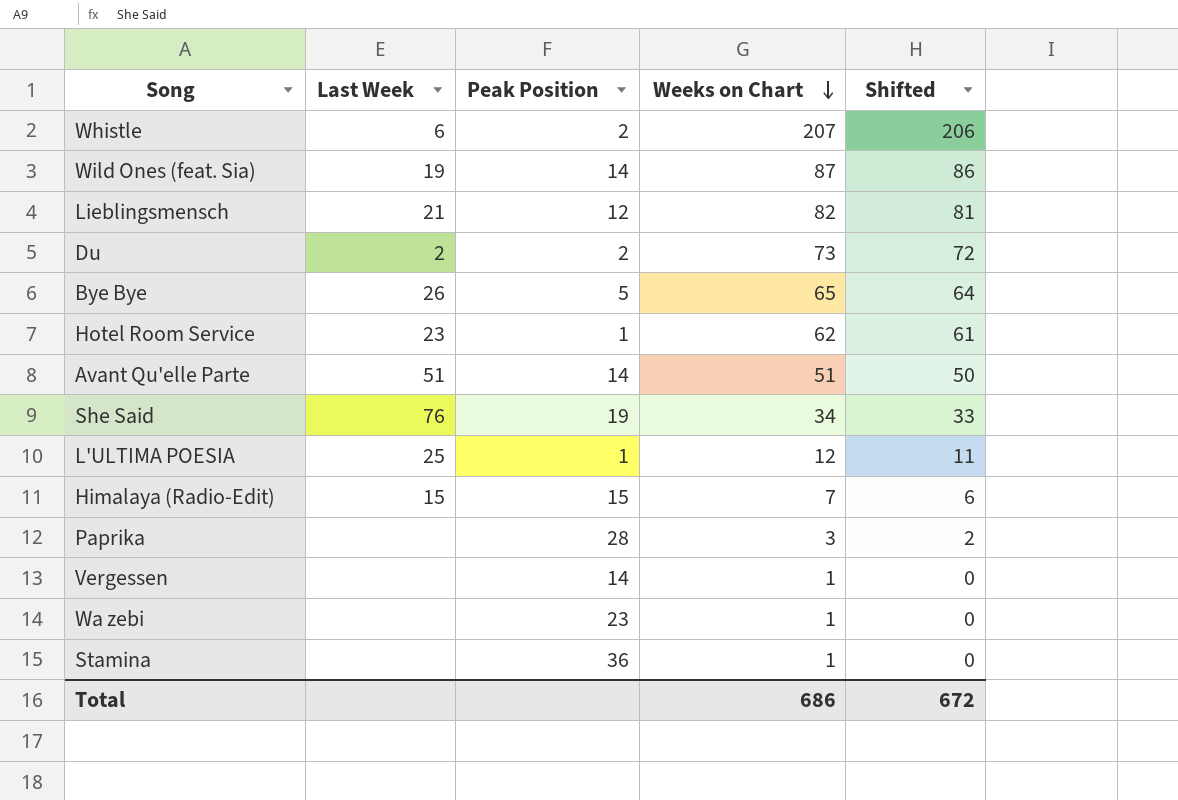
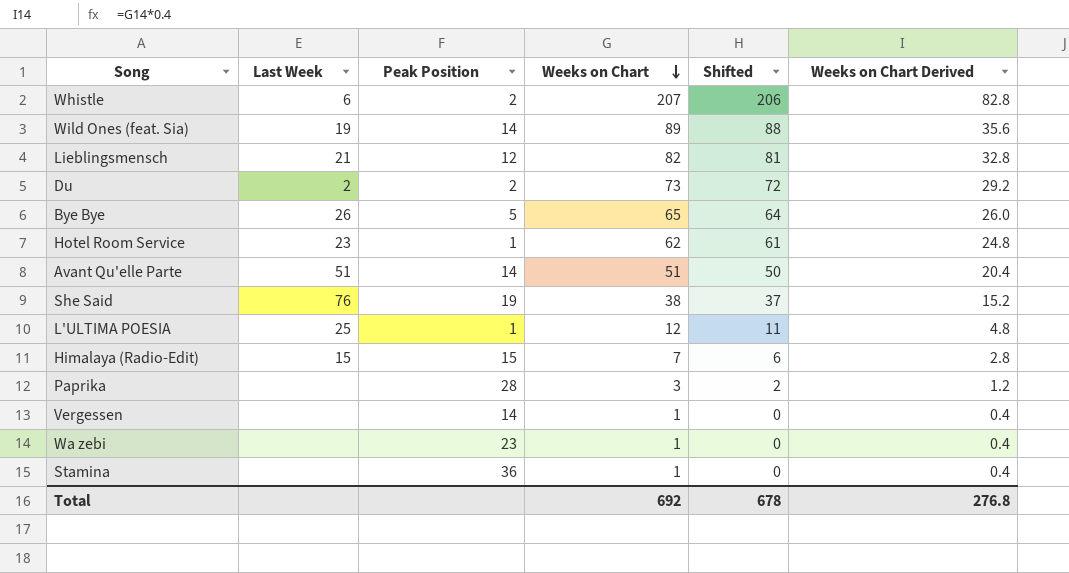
column Weeks on Chart Derived | formula: none -> [Weeks on Chart] * 0.4
Wild Ones (feat. Sia) | Weeks on Chart: 87 -> 89
Wild Ones (feat. Sia) | Shifted: 86 -> 88
She Said | Weeks on Chart: 34 -> 38
She Said | Shifted: 33 -> 37
Total | Weeks on Chart: 686 -> 692
Total | Shifted: 672 -> 678

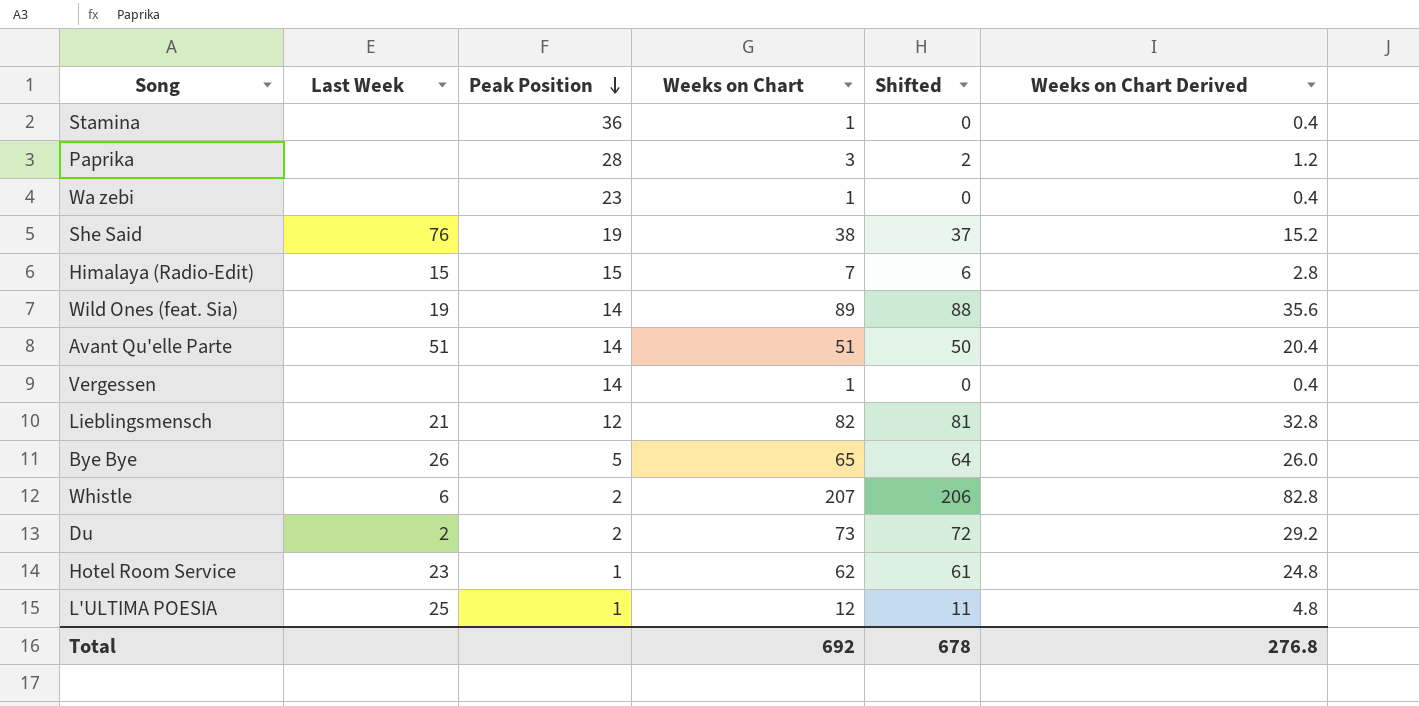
row order: Weeks on Chart descending -> Peak Position descending

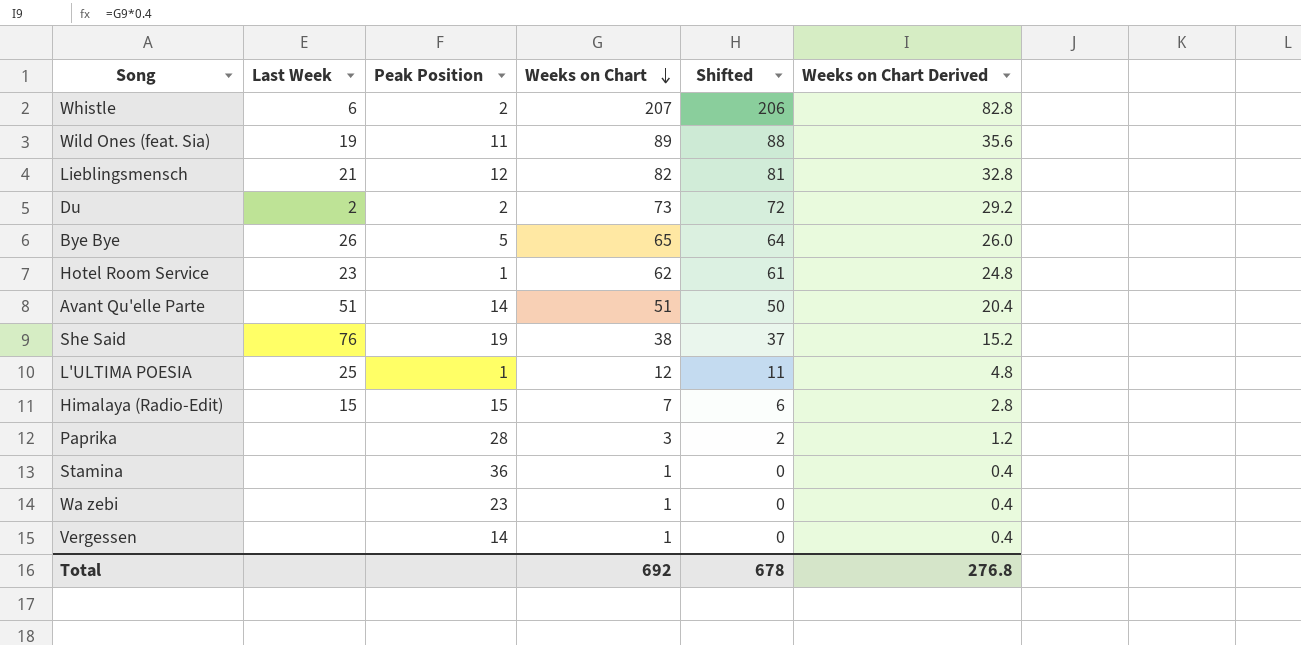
row order: Peak Position descending -> Weeks on Chart descending
Wild Ones (feat. Sia) | Peak Position: 14 -> 11

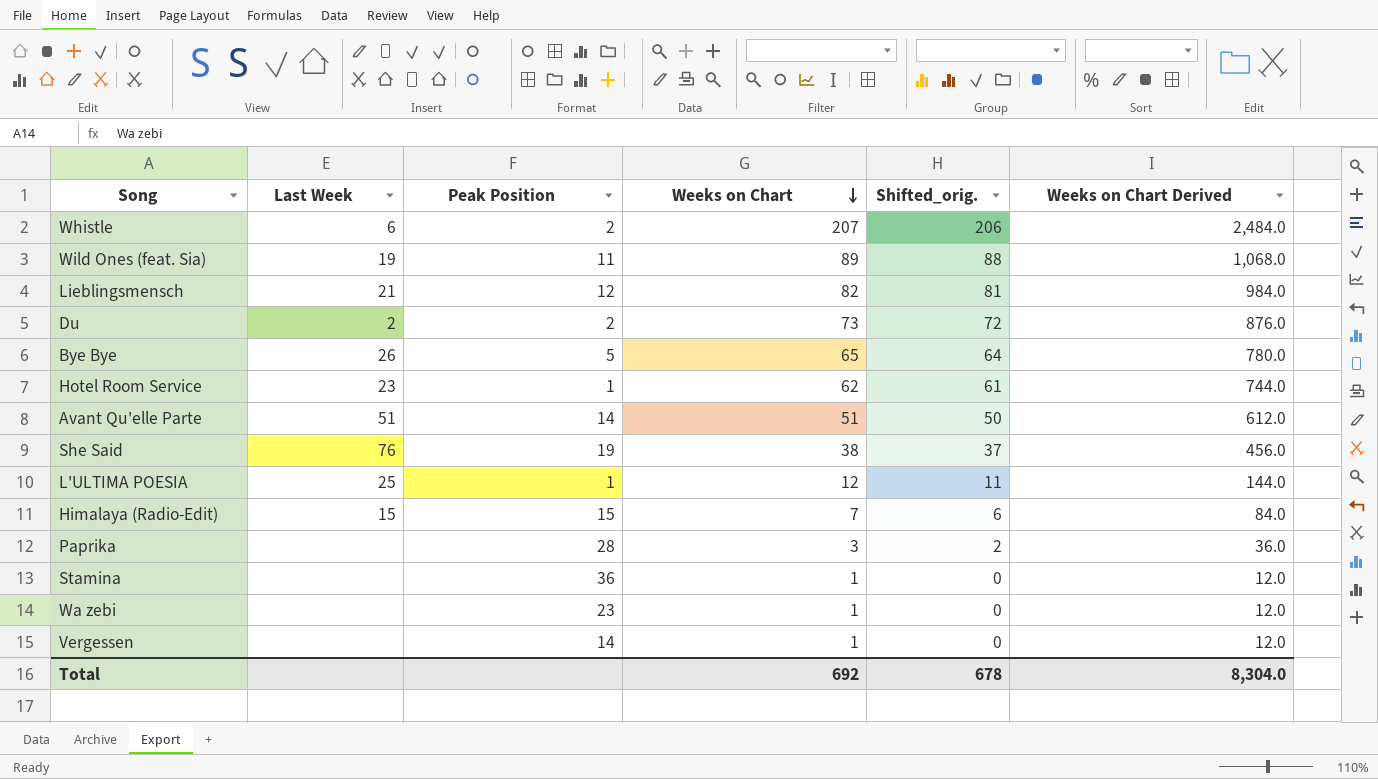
column name: Shifted -> Shifted_orig.
column Weeks on Chart Derived | formula: [Weeks on Chart] * 0.4 -> [Weeks on Chart] * 12
Total | Weeks on Chart Derived: 276.8 -> 8,304.0

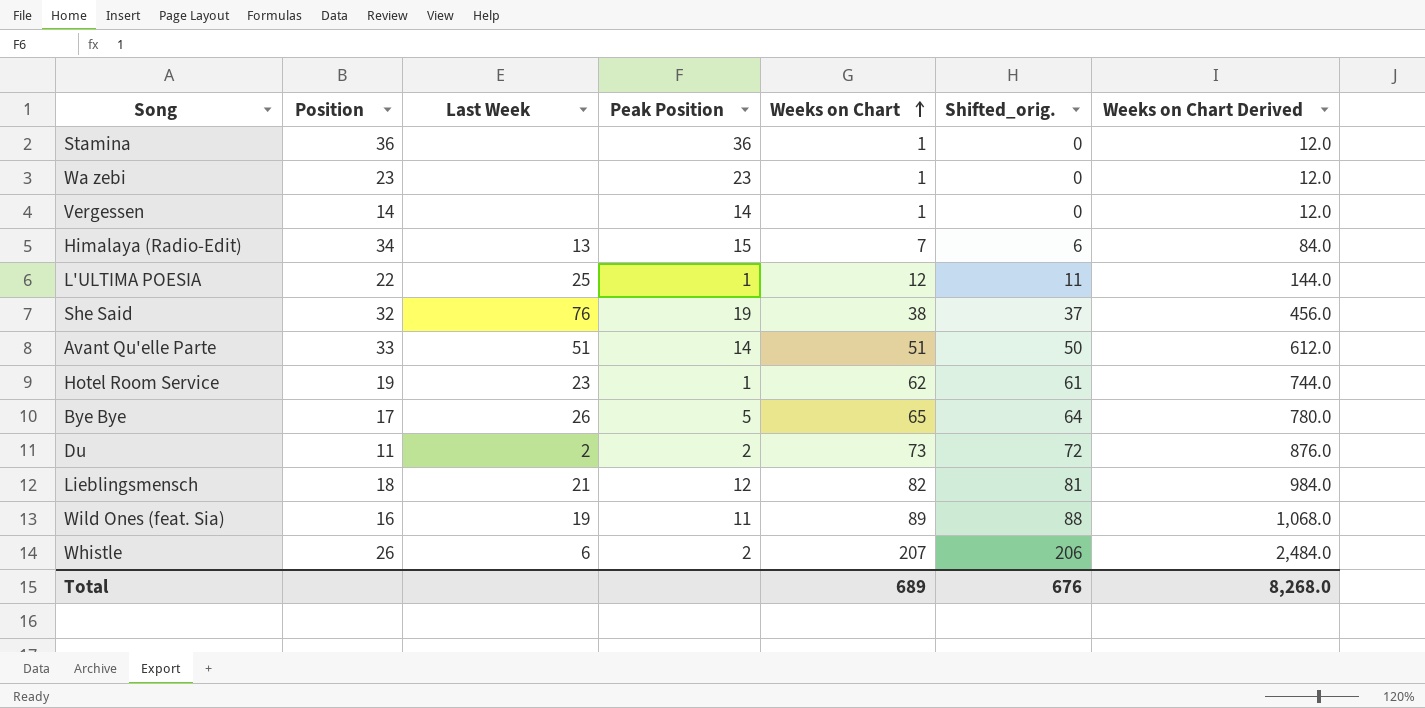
row order: Weeks on Chart descending -> Weeks on Chart ascending
column Position | position: none -> 2
row Paprika: none | 28 | 3 | 2 | 36.0 -> none
Himalaya (Radio-Edit) | Last Week: 15 -> 13
Total | Weeks on Chart: 692 -> 689
Total | Shifted_orig.: 678 -> 676
Total | Weeks on Chart Derived: 8,304.0 -> 8,268.0

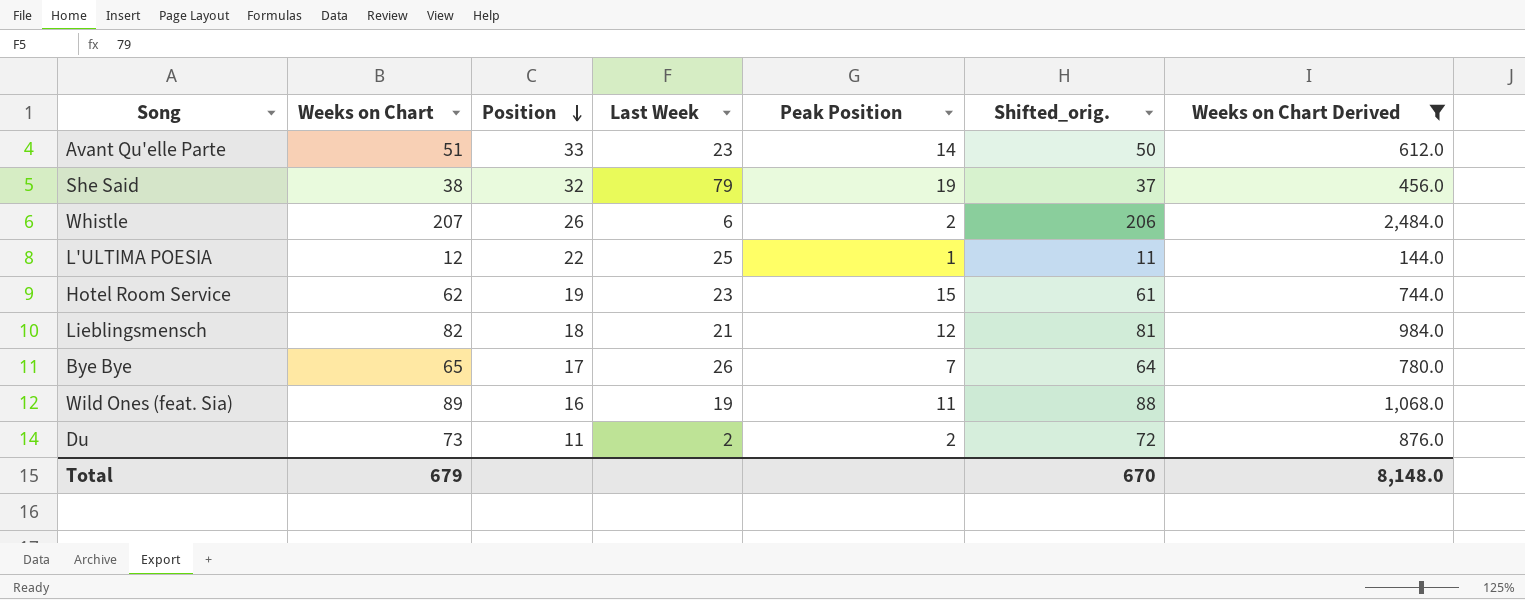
filter: none -> Weeks on Chart Derived >= 144.0
row order: Weeks on Chart ascending -> Position descending
column Weeks on Chart | position: 5 -> 2
Avant Qu'elle Parte | Last Week: 51 -> 23
She Said | Last Week: 76 -> 79
Hotel Room Service | Peak Position: 1 -> 15
Bye Bye | Peak Position: 5 -> 7
Total | Weeks on Chart: 689 -> 679
Total | Shifted_orig.: 676 -> 670
Total | Weeks on Chart Derived: 8,268.0 -> 8,148.0

